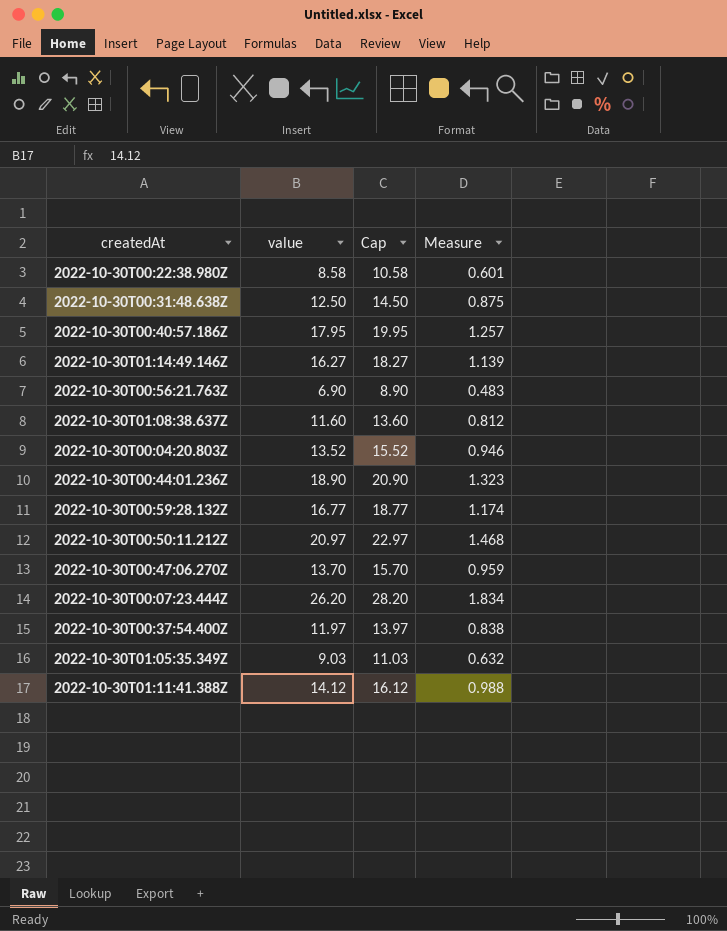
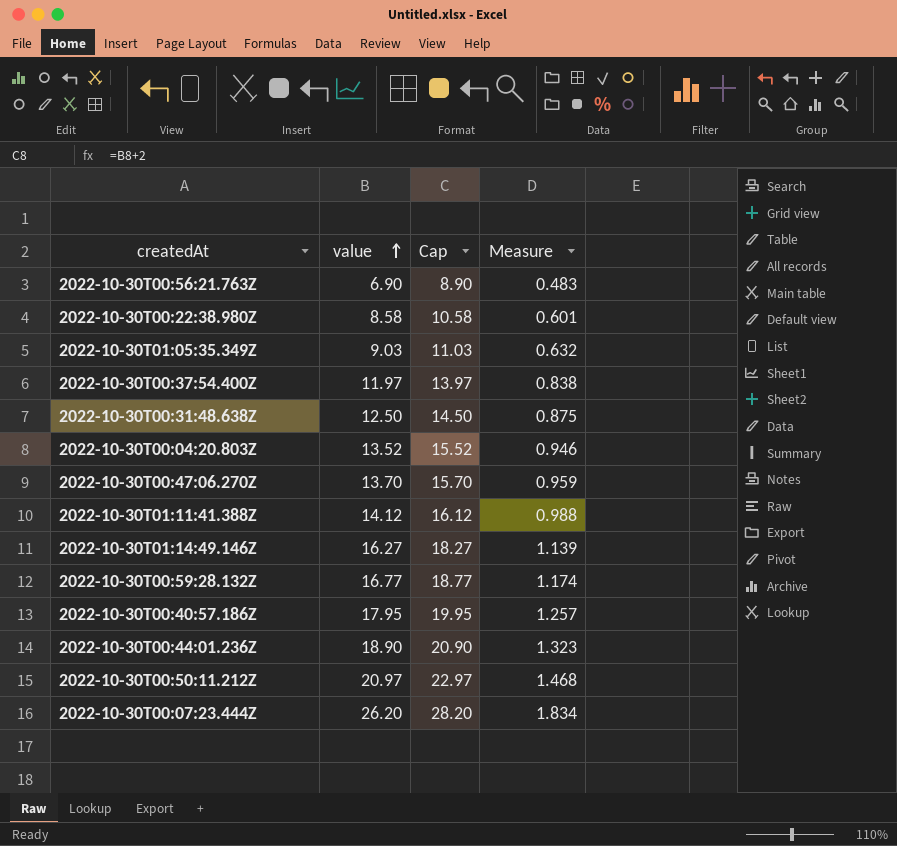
row order: none -> value ascending
row 2022-10-30T01:08:38.637Z: 11.60 | 13.60 | 0.812 -> none

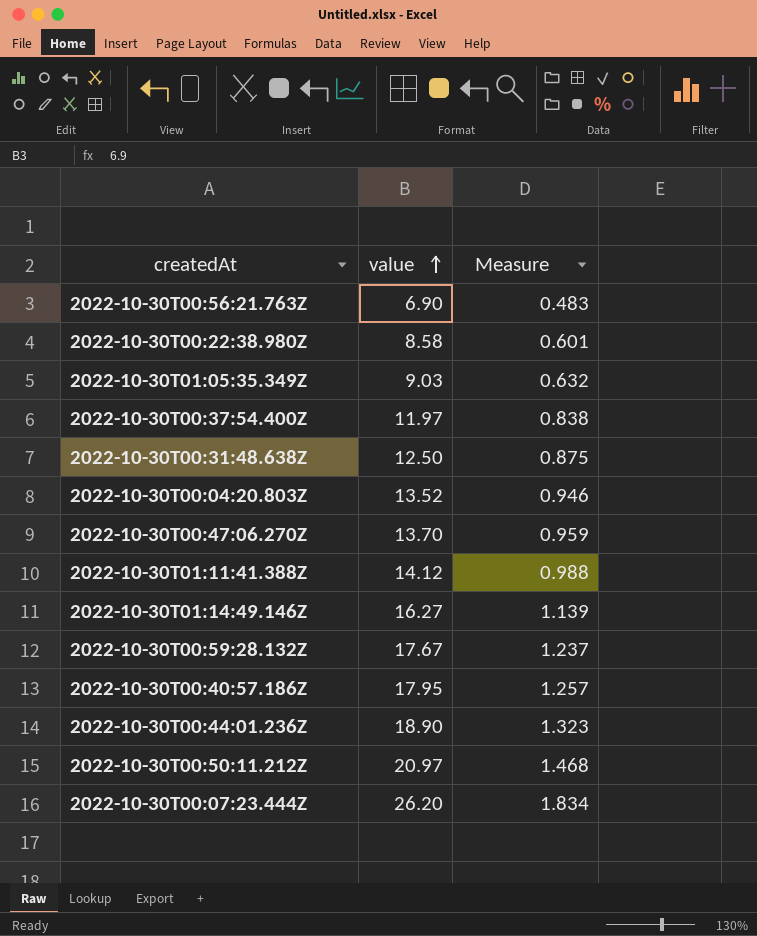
column Cap | formula: [value] + 2 -> none
2022-10-30T00:59:28.132Z | value: 16.77 -> 17.67
2022-10-30T00:59:28.132Z | Measure: 1.174 -> 1.237

